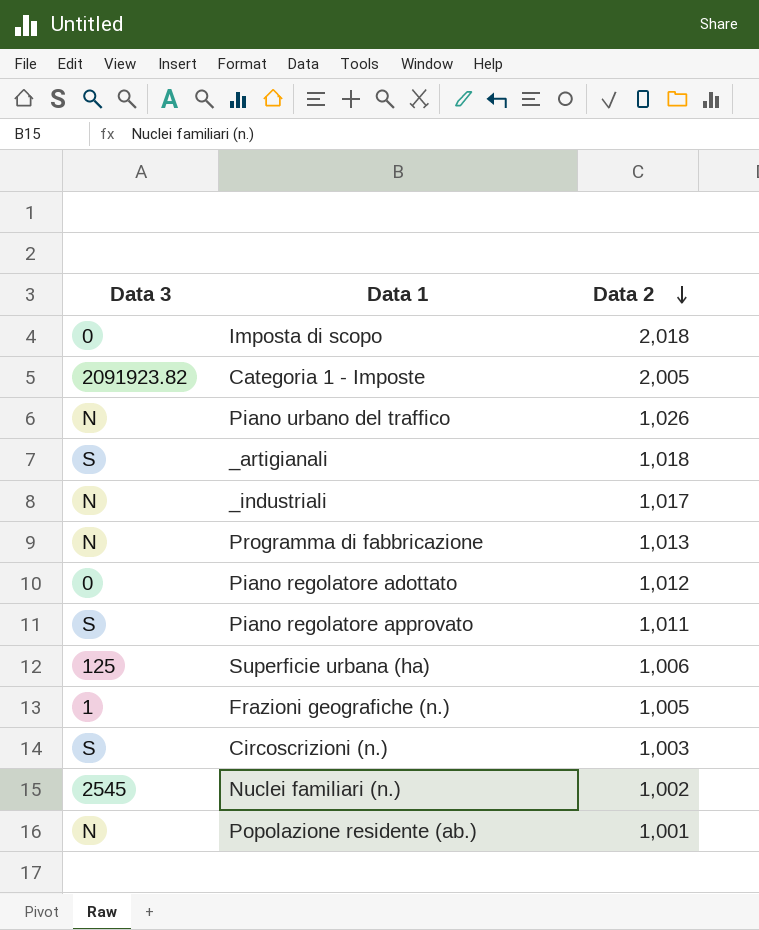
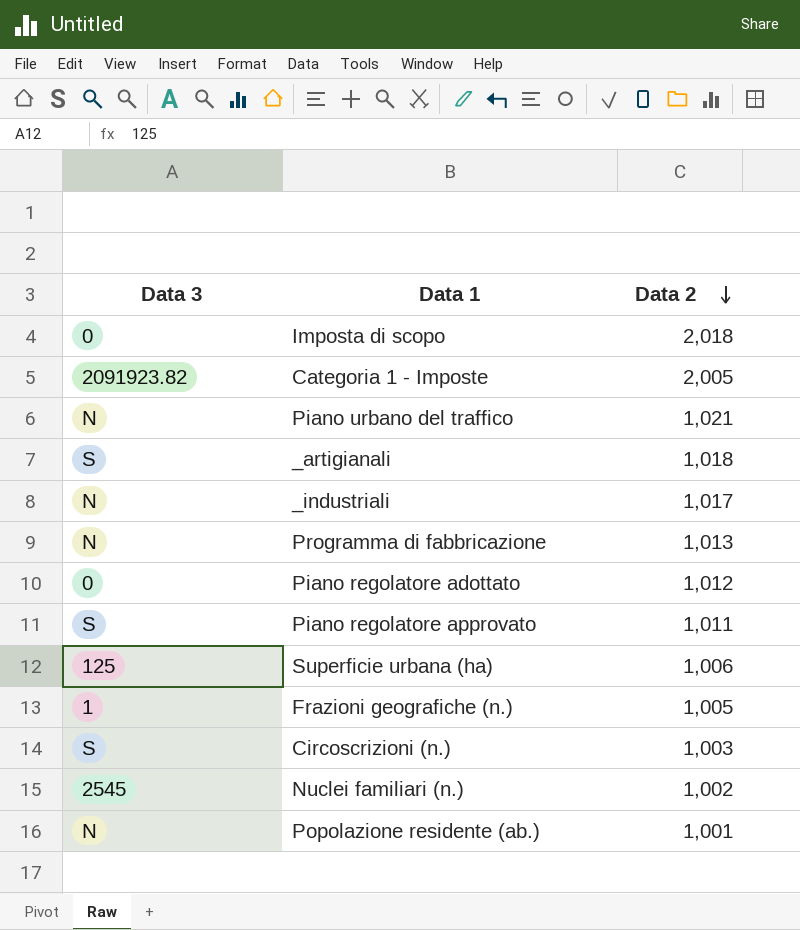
Piano urbano del traffico | Data 2: 1,026 -> 1,021

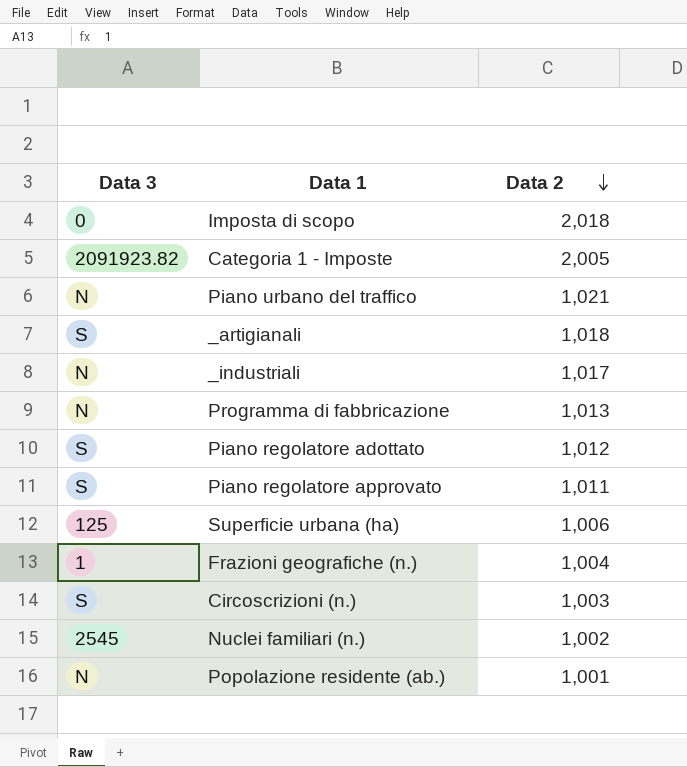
Piano regolatore adottato | Data 3: 0 -> S
Frazioni geografiche (n.) | Data 2: 1,005 -> 1,004

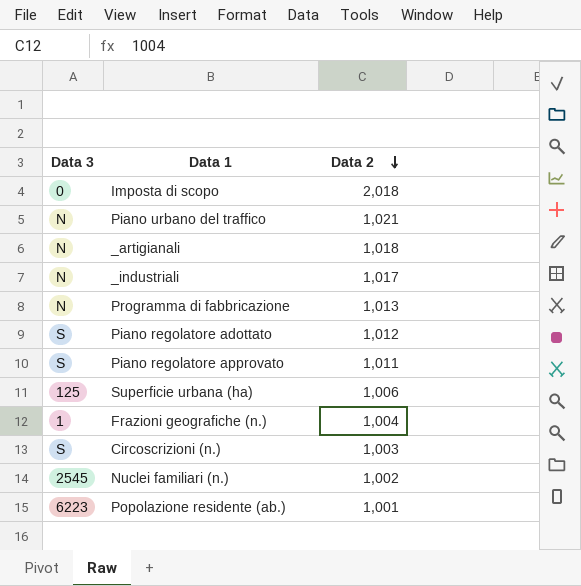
row Categoria 1 - Imposte: 2091923.82 | 2,005 -> none
_artigianali | Data 3: S -> N
Popolazione residente (ab.) | Data 3: N -> 6223

